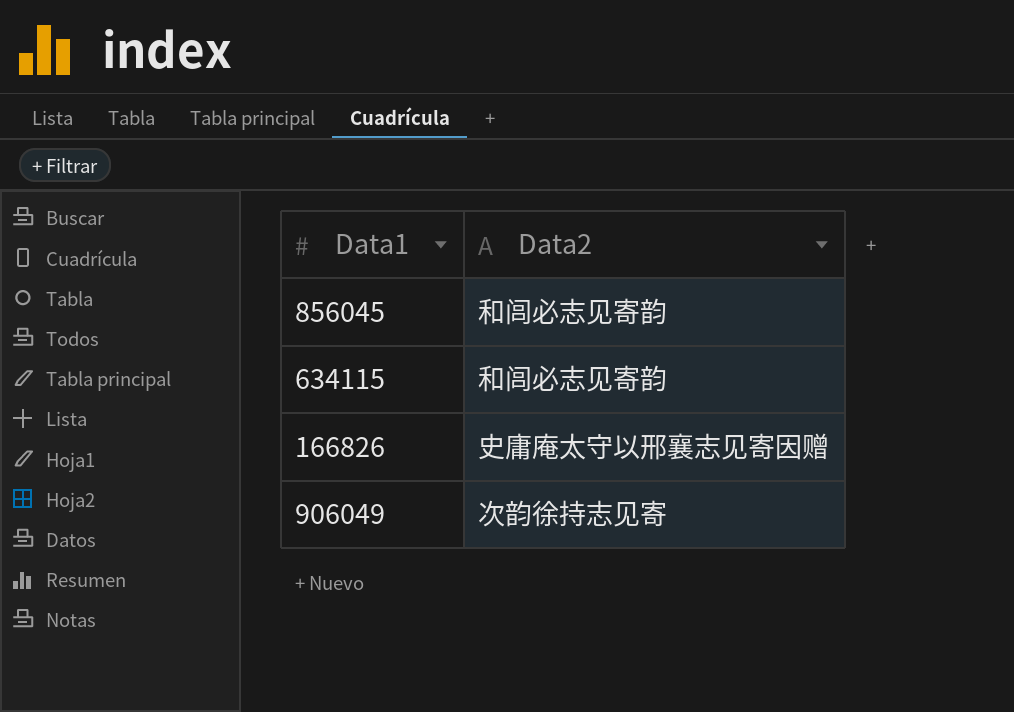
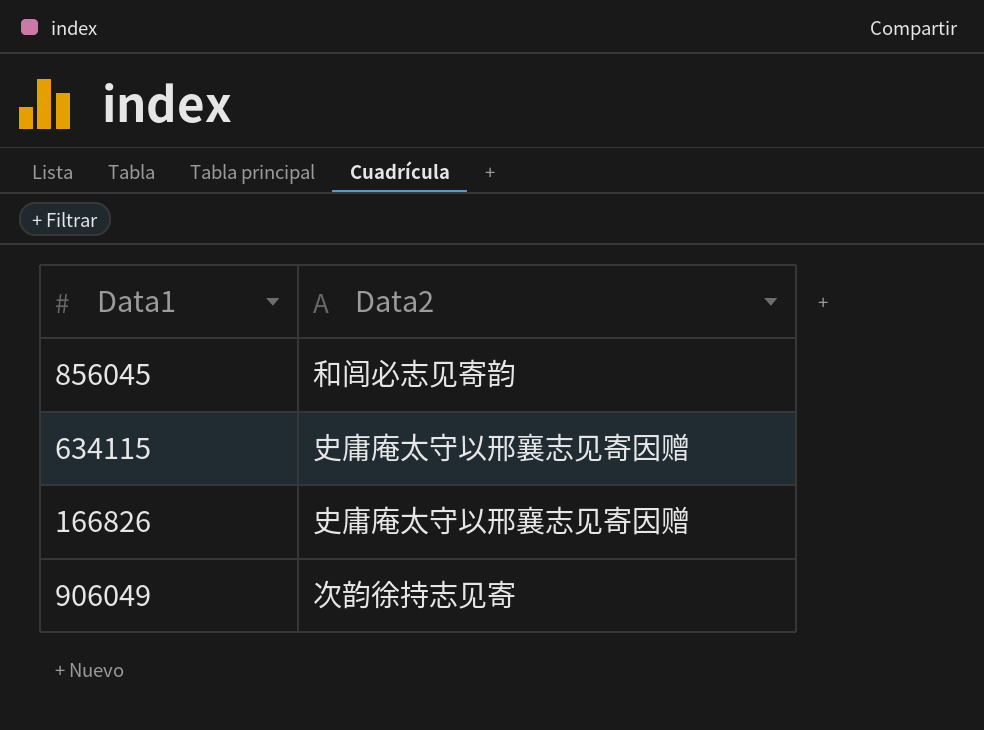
634115 | Data2: 和闾必志见寄韵 -> 史庸庵太守以邢襄志见寄因赠

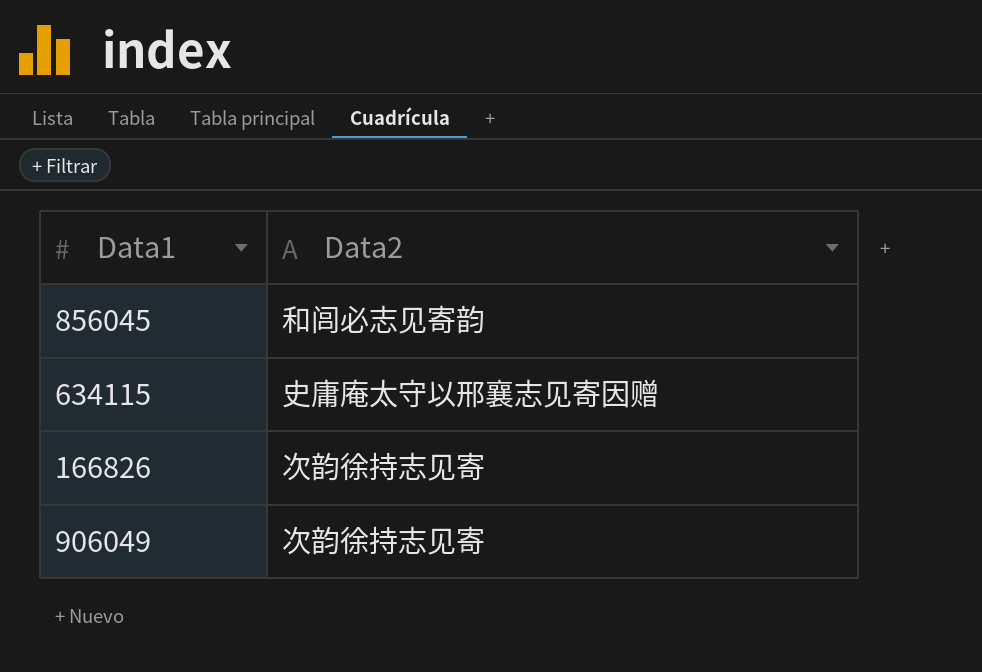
166826 | Data2: 史庸庵太守以邢襄志见寄因赠 -> 次韵徐持志见寄

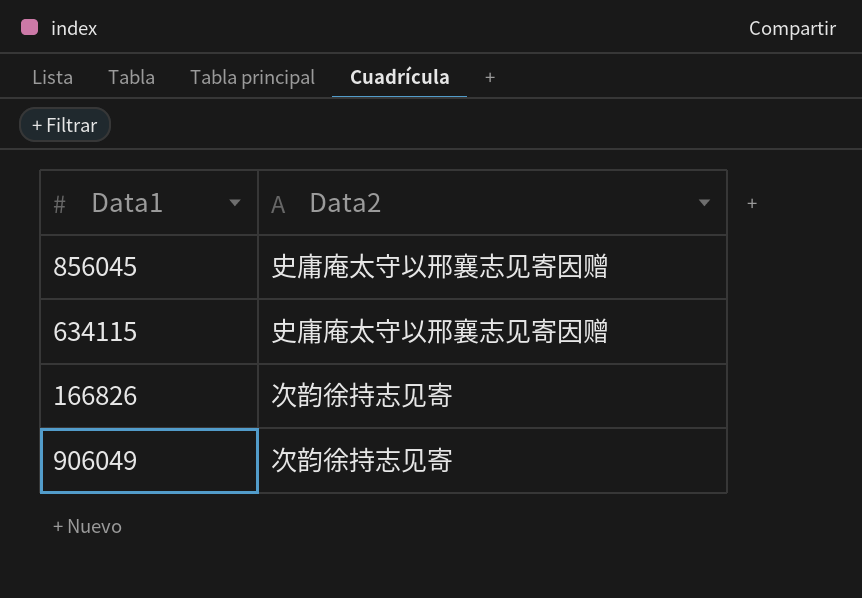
856045 | Data2: 和闾必志见寄韵 -> 史庸庵太守以邢襄志见寄因赠

